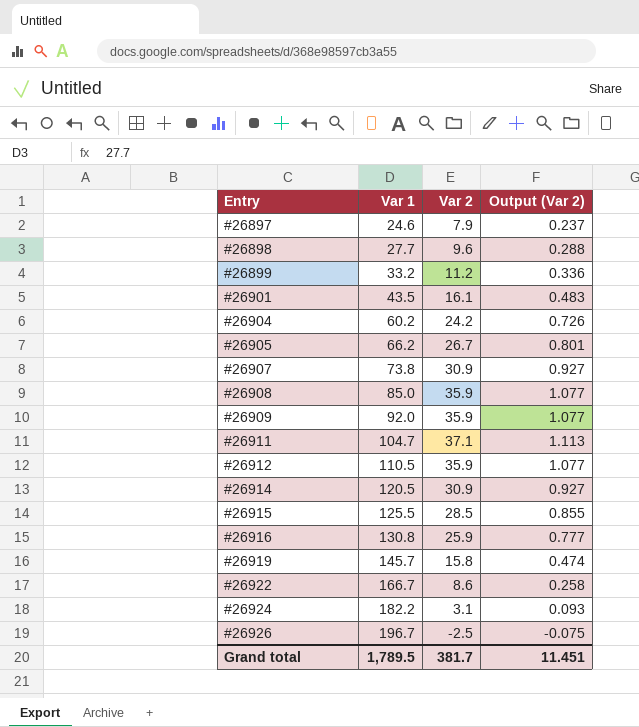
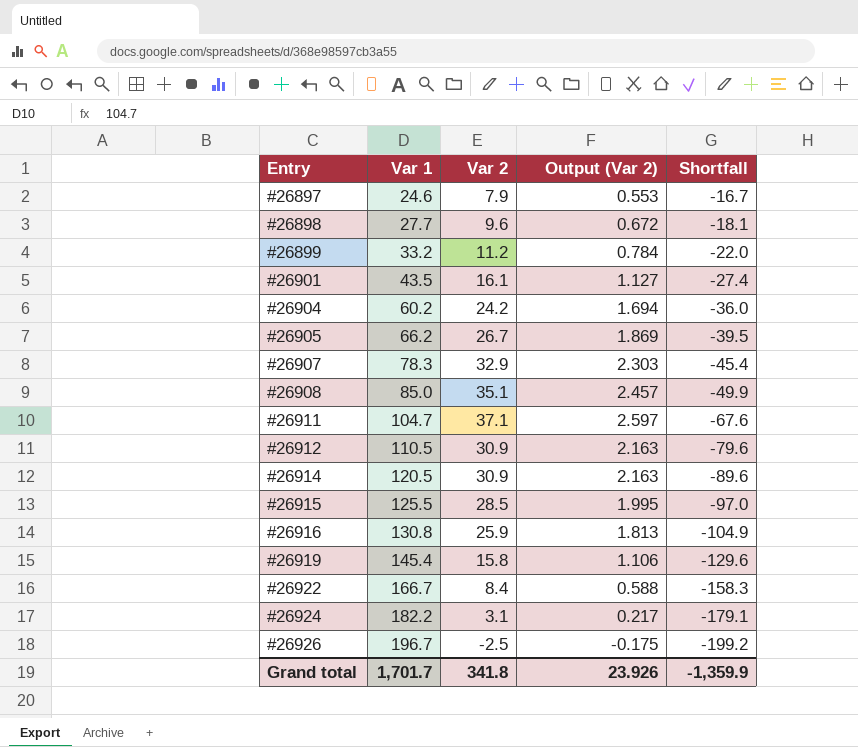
column Output (Var 2) | formula: [Var 2] * 0.03 -> [Var 2] * 0.07
column Shortfall | formula: none -> [Var 2] - [Var 1]
row #26909: 92.0 | 35.9 | 1.077 -> none
#26907 | Var 1: 73.8 -> 78.3
#26907 | Var 2: 30.9 -> 32.9
#26908 | Var 2: 35.9 -> 35.1
#26912 | Var 2: 35.9 -> 30.9
#26919 | Var 1: 145.7 -> 145.4
#26922 | Var 2: 8.6 -> 8.4
Grand total | Var 1: 1,789.5 -> 1,701.7
Grand total | Var 2: 381.7 -> 341.8
Grand total | Output (Var 2): 11.451 -> 23.926

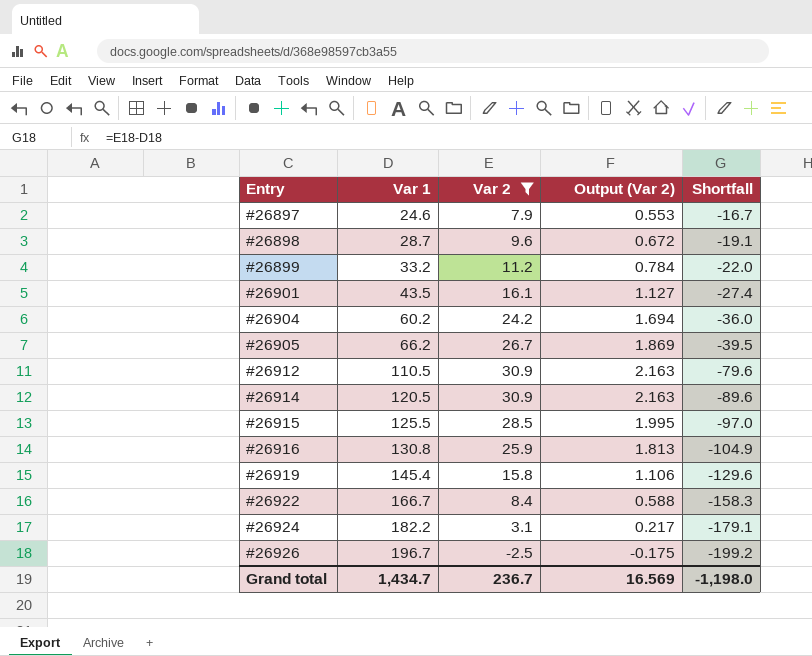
filter: none -> Var 2 <= 30.9
#26898 | Var 1: 27.7 -> 28.7
#26898 | Shortfall: -18.1 -> -19.1
Grand total | Var 1: 1,701.7 -> 1,434.7
Grand total | Var 2: 341.8 -> 236.7
Grand total | Output (Var 2): 23.926 -> 16.569
Grand total | Shortfall: -1,359.9 -> -1,198.0

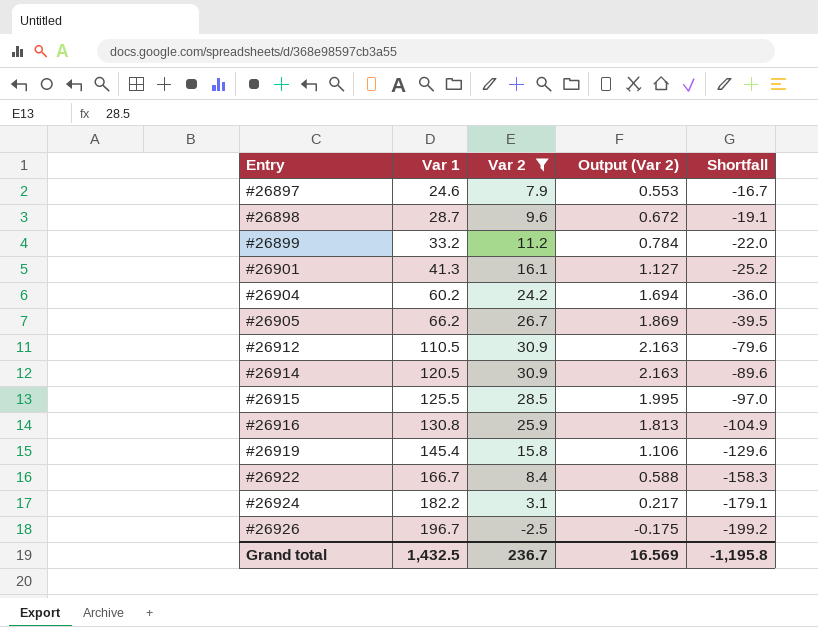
#26901 | Var 1: 43.5 -> 41.3
#26901 | Shortfall: -27.4 -> -25.2
Grand total | Var 1: 1,434.7 -> 1,432.5
Grand total | Shortfall: -1,198.0 -> -1,195.8

